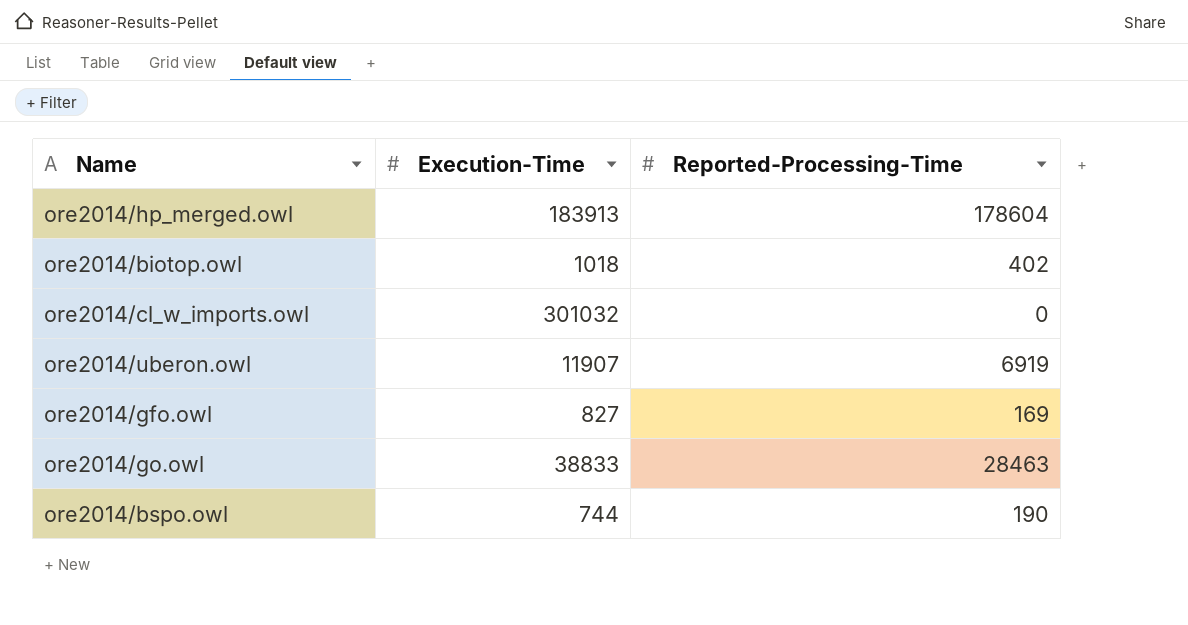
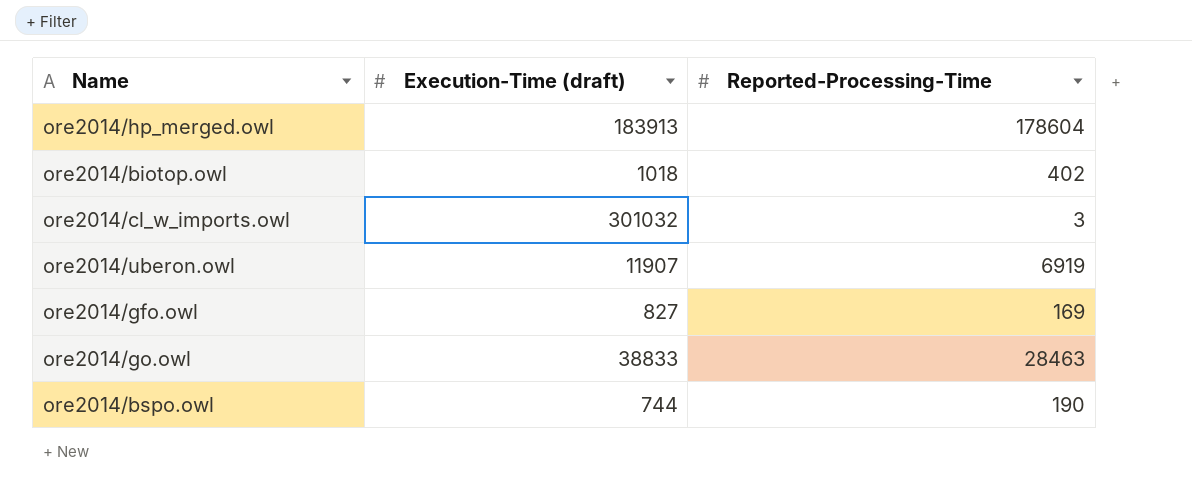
column name: Execution-Time -> Execution-Time (draft)
ore2014/cl_w_imports.owl | Reported-Processing-Time: 0 -> 3

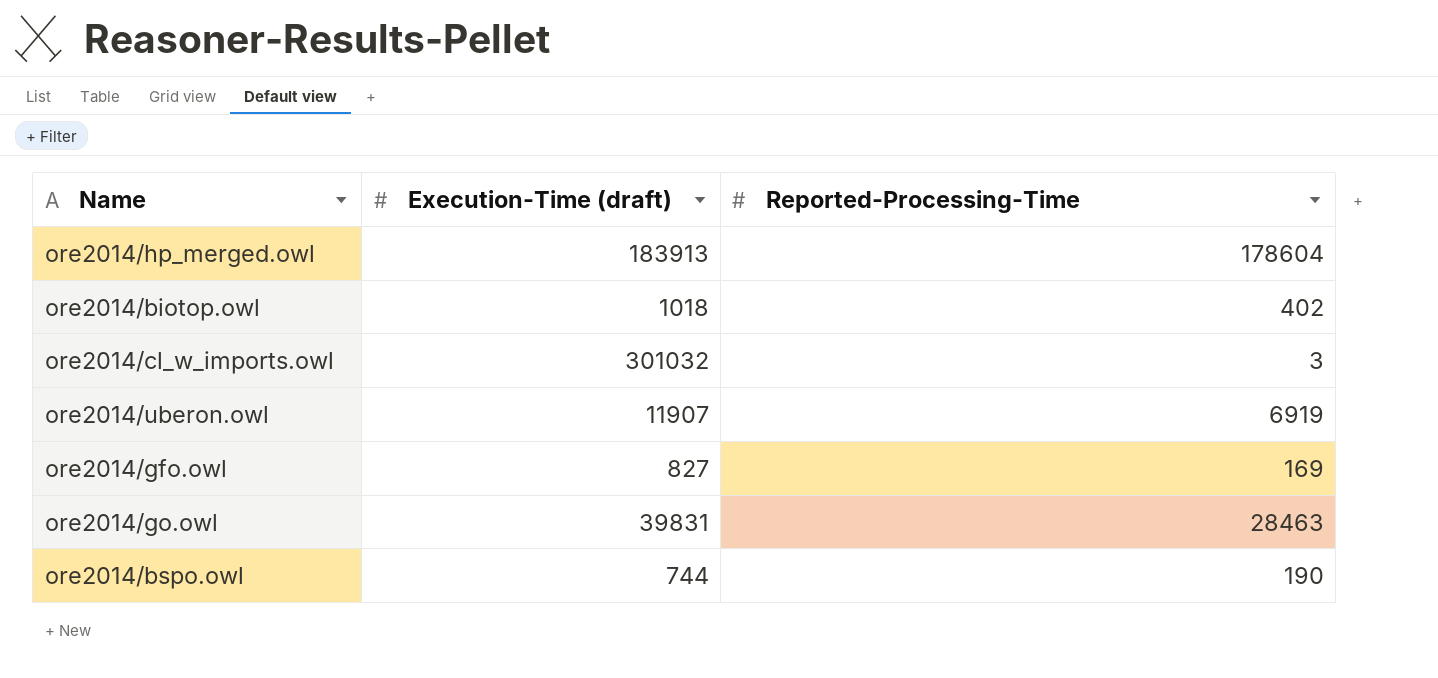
ore2014/go.owl | Execution-Time (draft): 38833 -> 39831

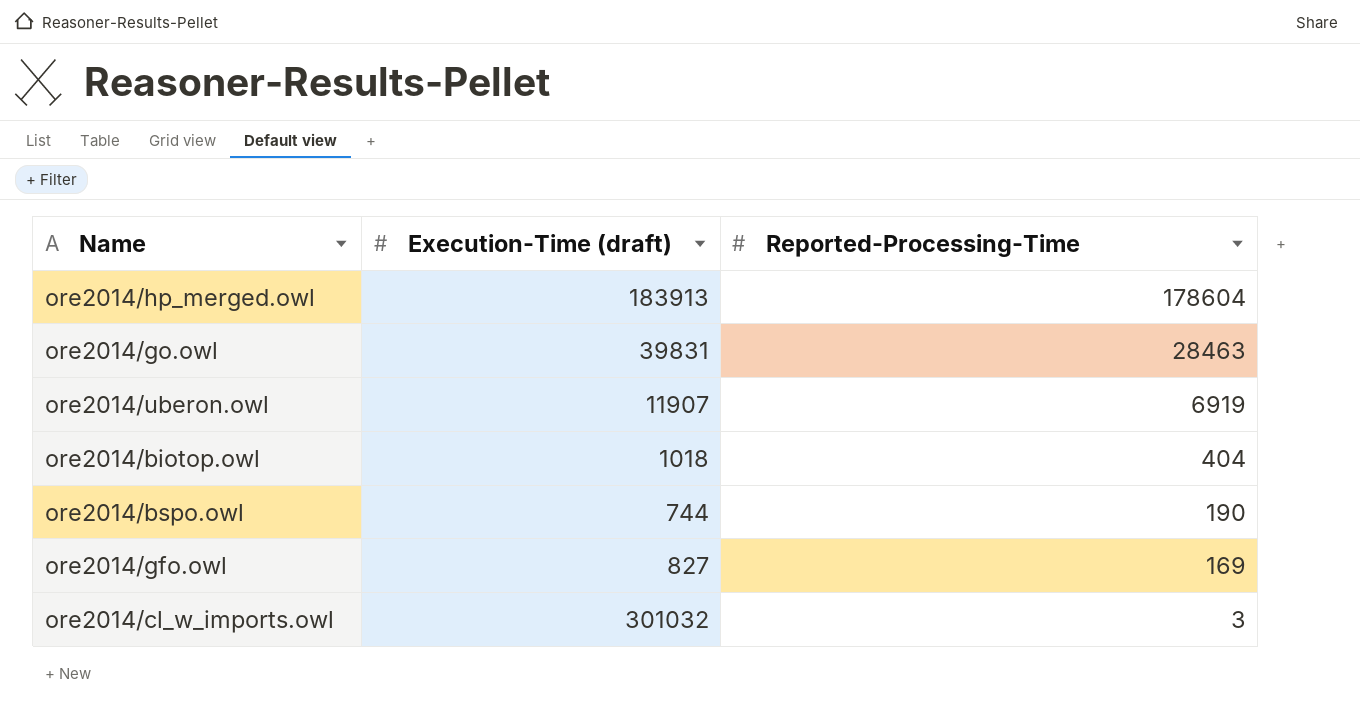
row order: none -> Reported-Processing-Time descending
ore2014/biotop.owl | Reported-Processing-Time: 402 -> 404

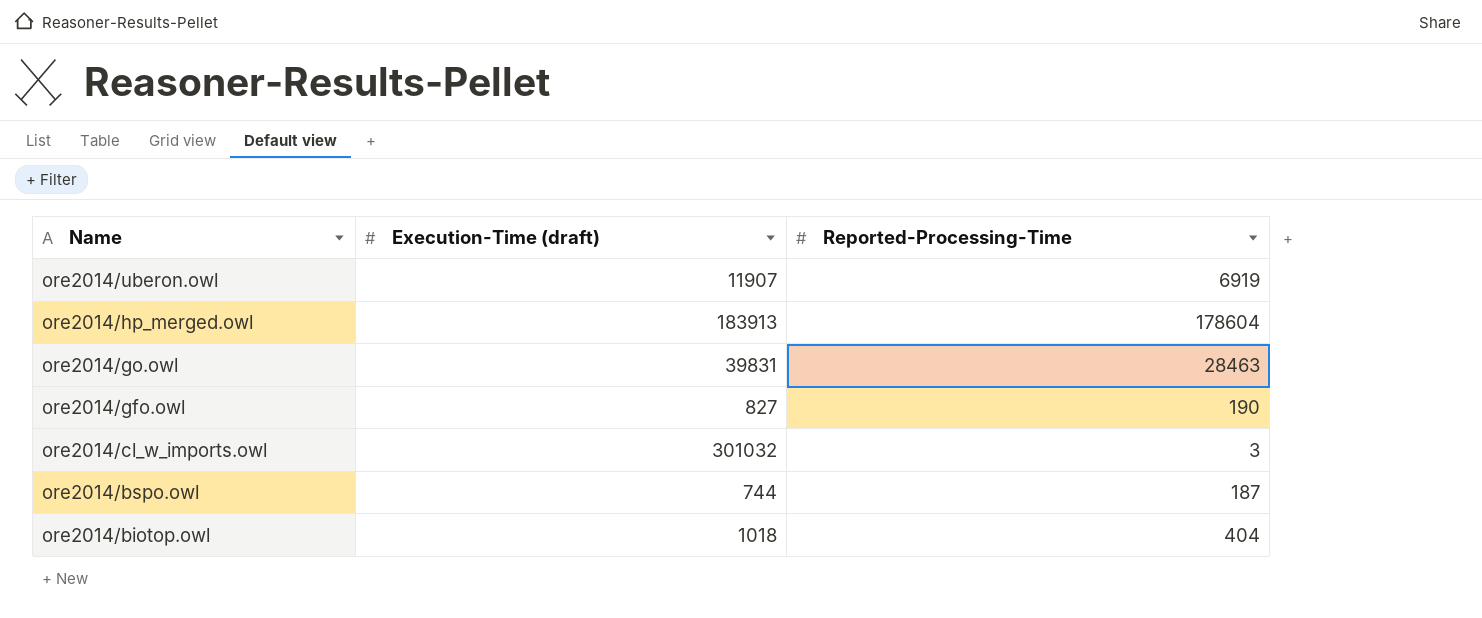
row order: Reported-Processing-Time descending -> Name descending
ore2014/gfo.owl | Reported-Processing-Time: 169 -> 190
ore2014/bspo.owl | Reported-Processing-Time: 190 -> 187

